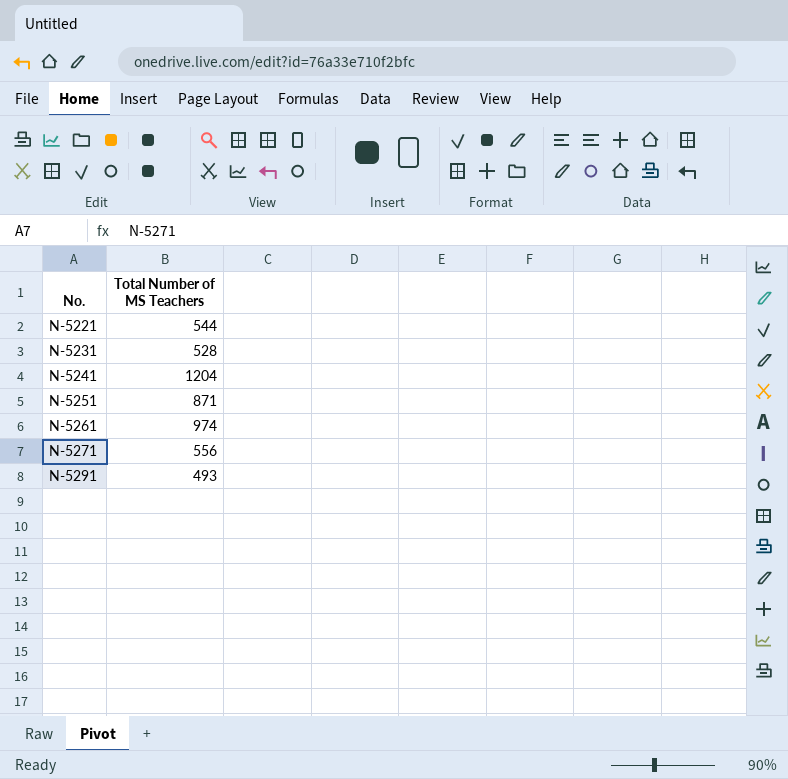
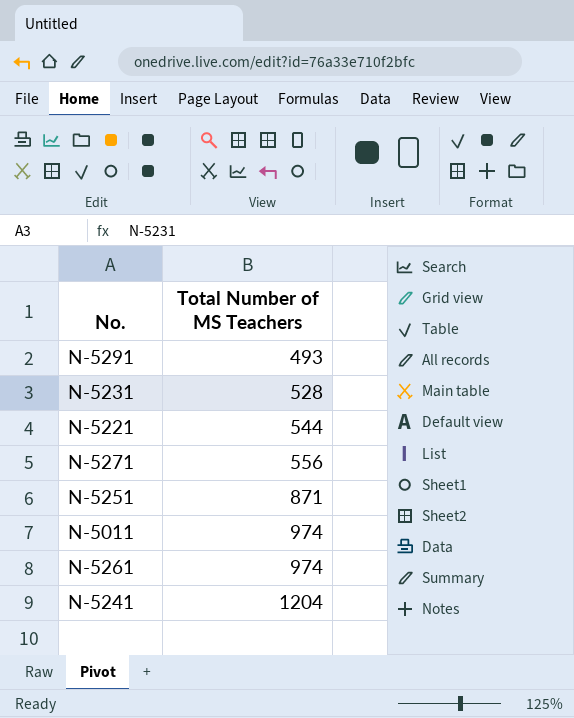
row order: No. ascending -> Total Number of MS Teachers ascending
row N-5011: none -> 974

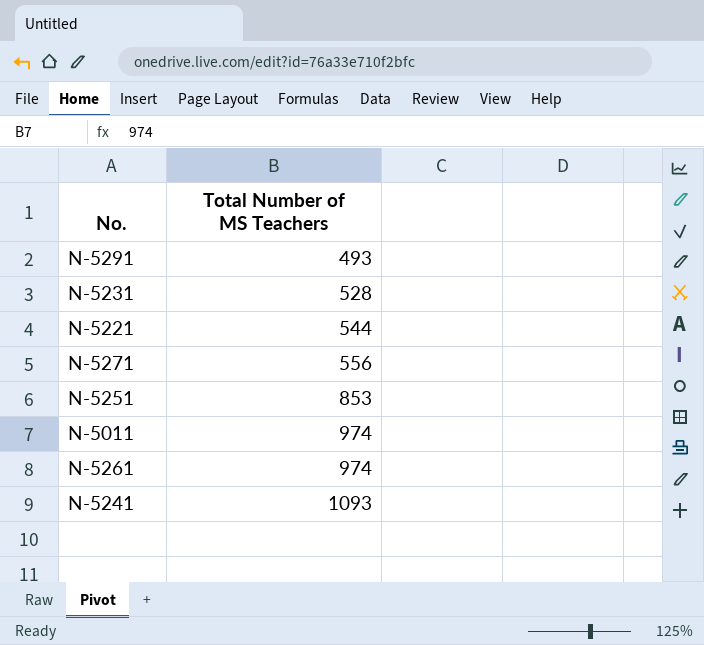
N-5251 | Total Number of MS Teachers: 871 -> 853
N-5241 | Total Number of MS Teachers: 1204 -> 1093

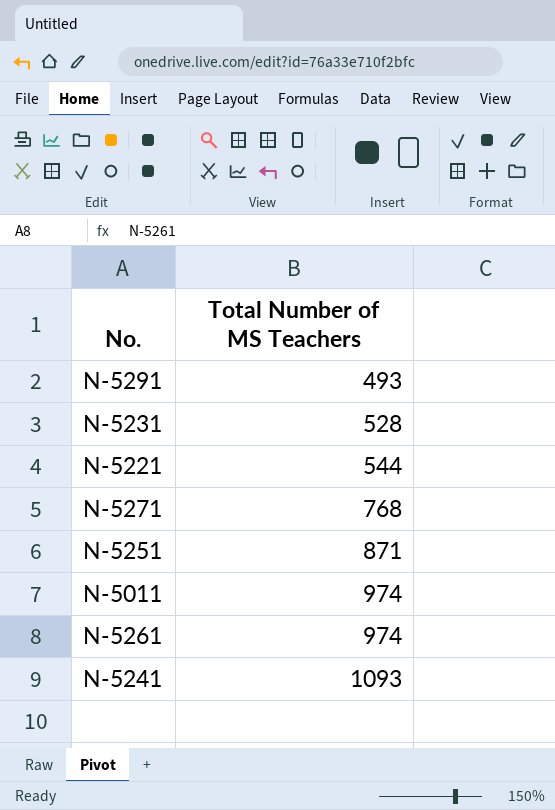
N-5271 | Total Number of MS Teachers: 556 -> 768
N-5251 | Total Number of MS Teachers: 853 -> 871

